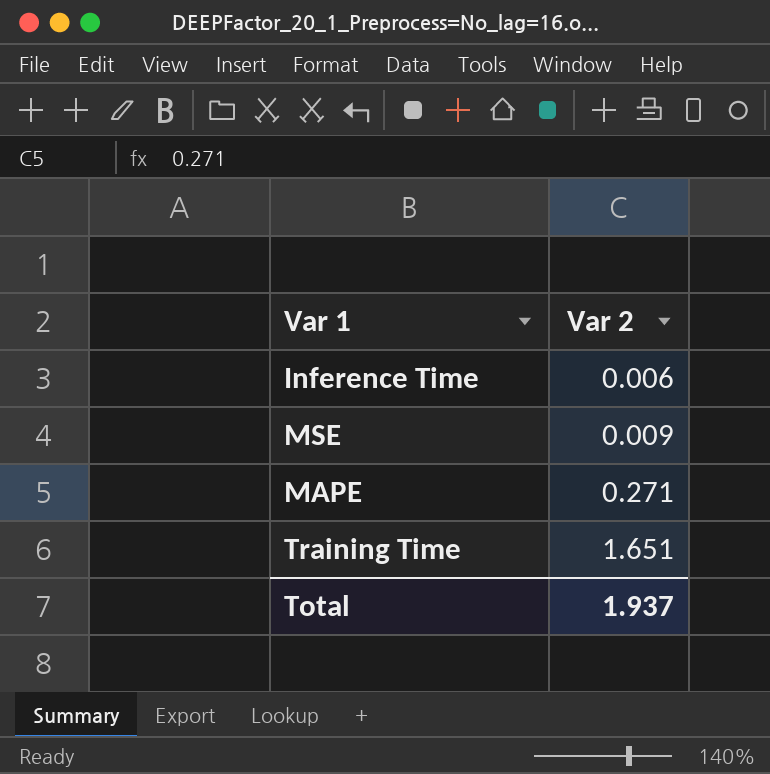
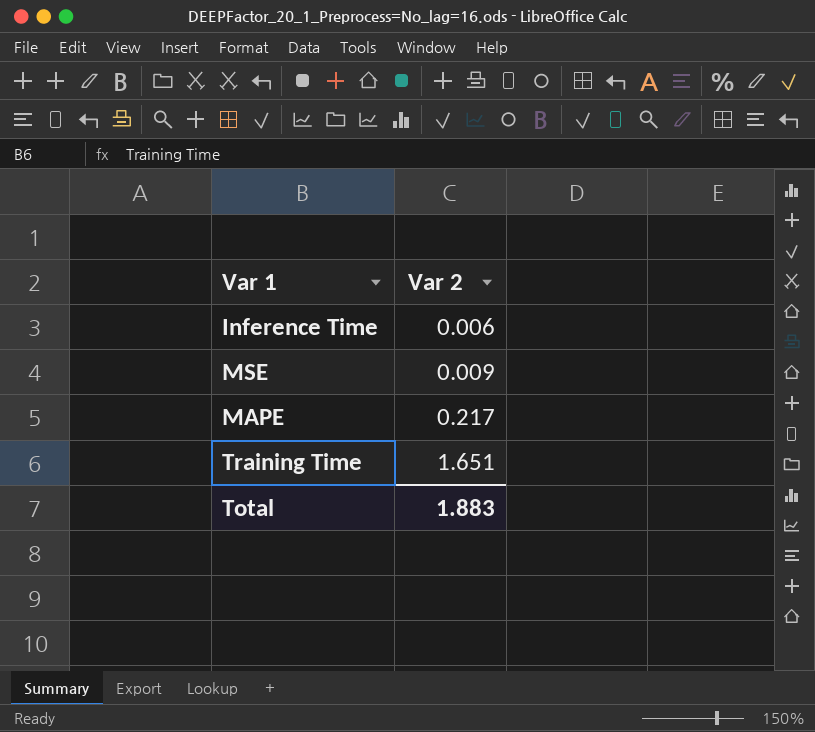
MAPE | Var 2: 0.271 -> 0.217
Total | Var 2: 1.937 -> 1.883

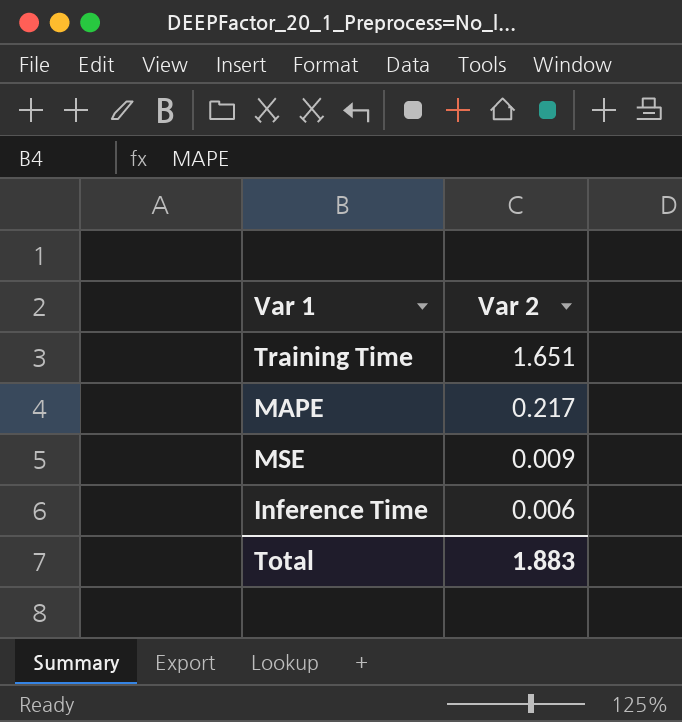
row order: Var 2 ascending -> Var 2 descending

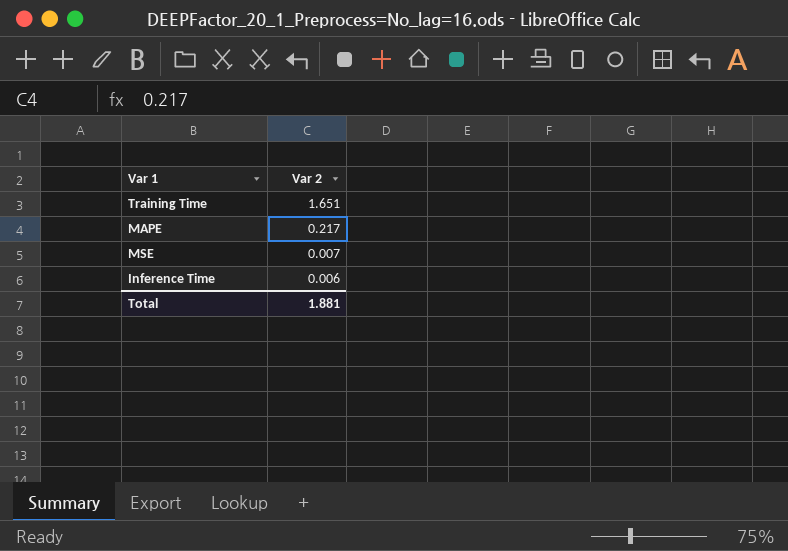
MSE | Var 2: 0.009 -> 0.007
Total | Var 2: 1.883 -> 1.881

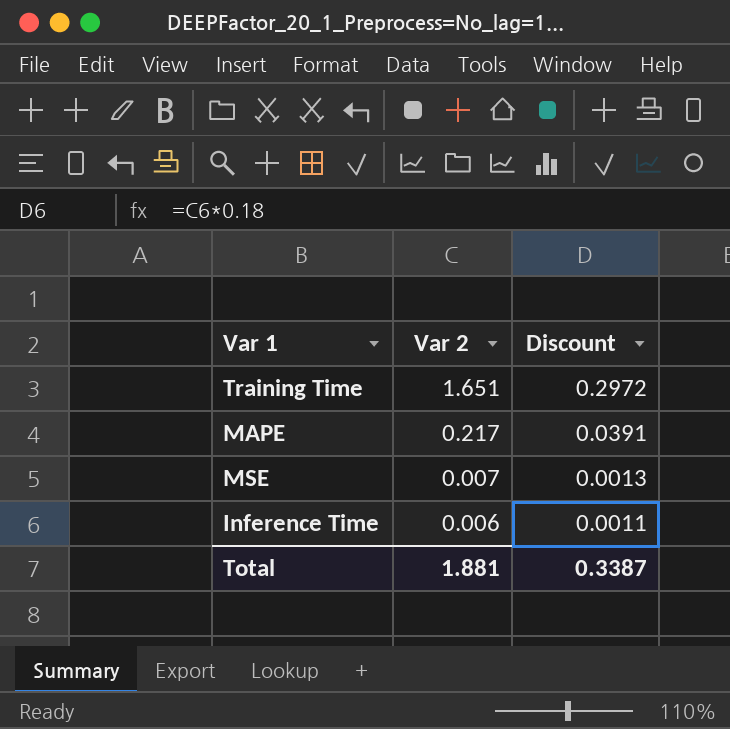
column Discount | formula: none -> [Var 2] * 0.18

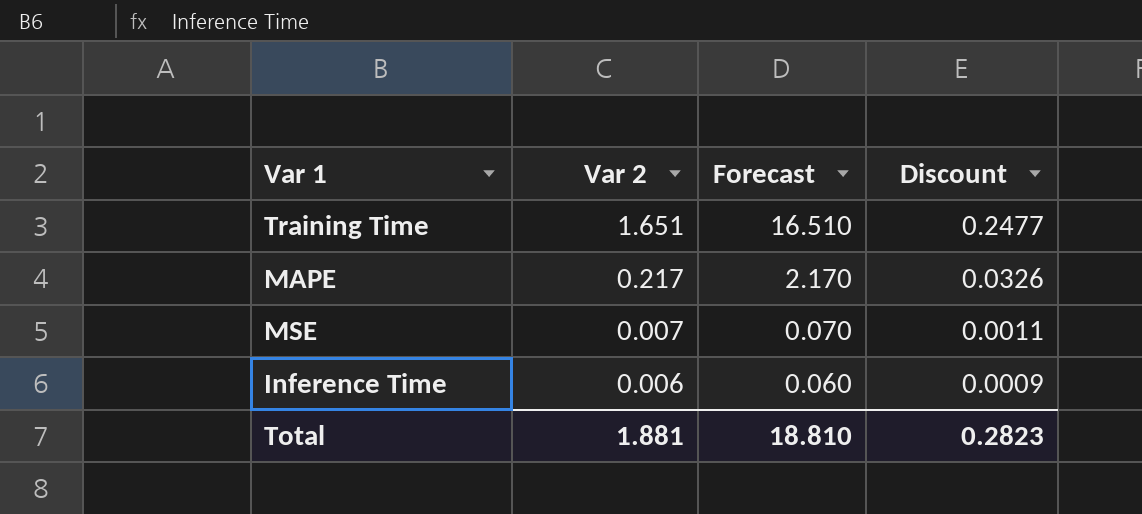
column Forecast | formula: none -> [Var 2] * 10
column Discount | formula: [Var 2] * 0.18 -> [Var 2] * 0.15
Total | Discount: 0.3387 -> 0.2823

